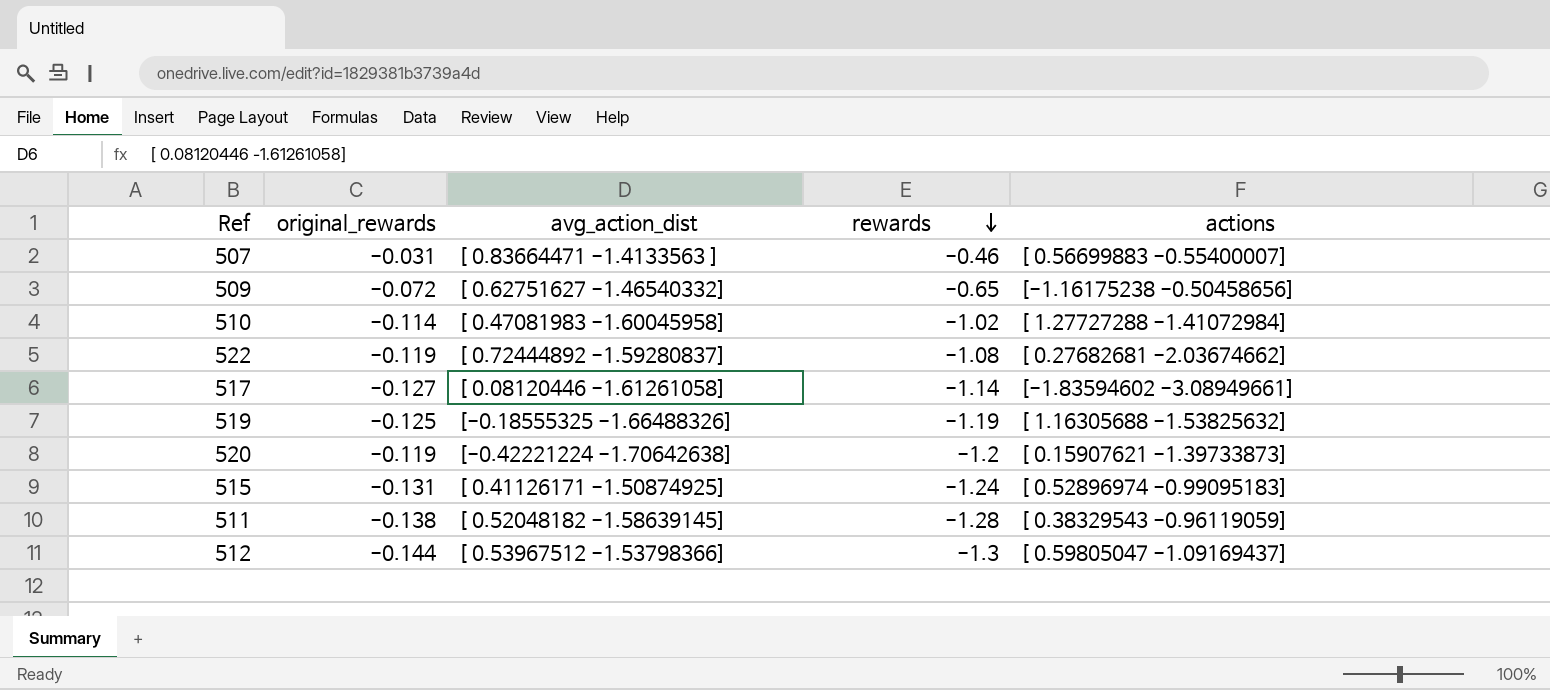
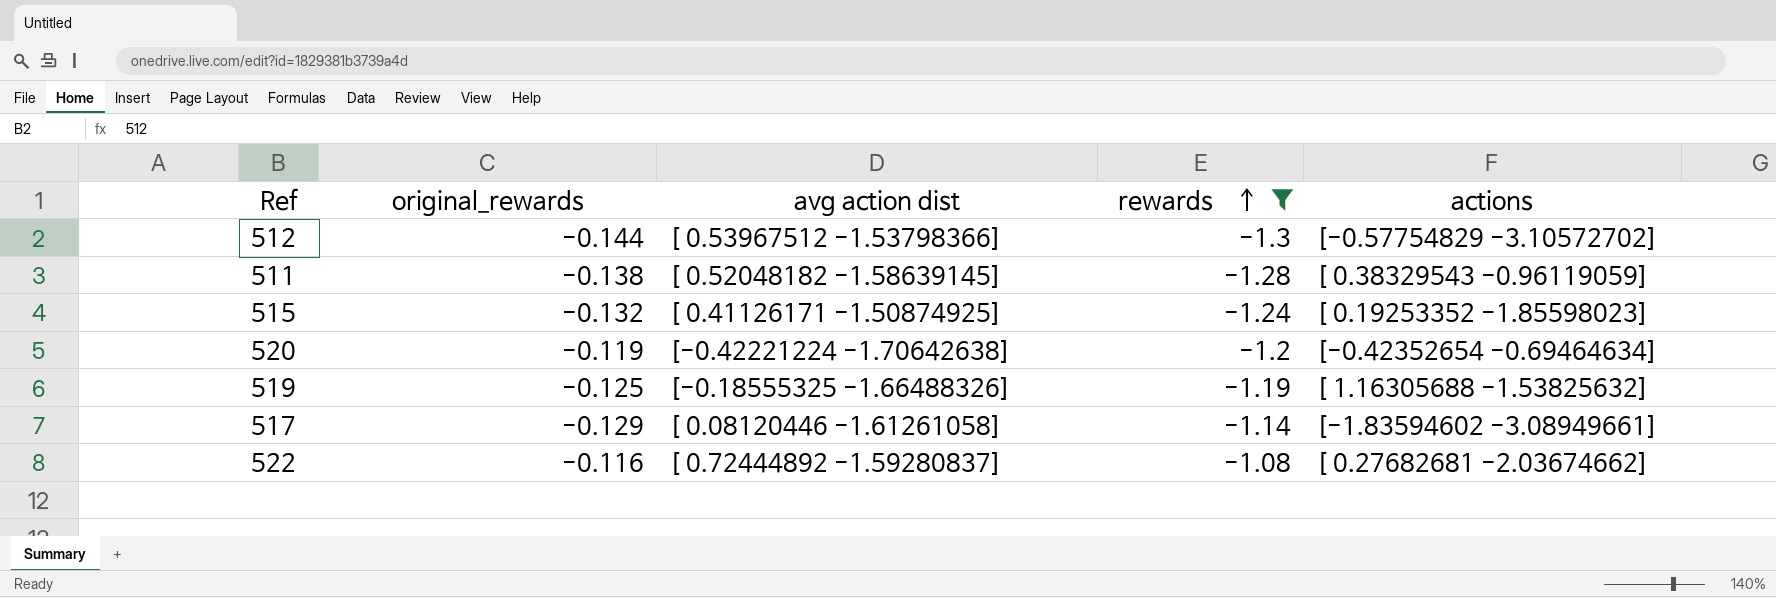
filter: none -> rewards <= -1.08
row order: rewards descending -> rewards ascending
column name: avg_action_dist -> avg action dist
512 | actions: [ 0.59805047 -1.09169437] -> [-0.57754829 -3.10572702]
515 | original_rewards: -0.131 -> -0.132
515 | actions: [ 0.52896974 -0.99095183] -> [ 0.19253352 -1.85598023]
520 | actions: [ 0.15907621 -1.39733873] -> [-0.42352654 -0.69464634]
517 | original_rewards: -0.127 -> -0.129
522 | original_rewards: -0.119 -> -0.116

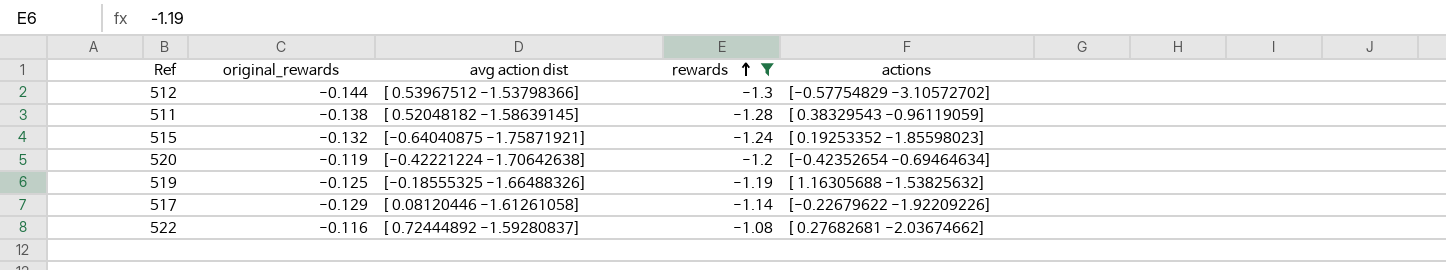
515 | avg action dist: [ 0.41126171 -1.50874925] -> [-0.64040875 -1.75871921]
517 | actions: [-1.83594602 -3.08949661] -> [-0.22679622 -1.92209226]

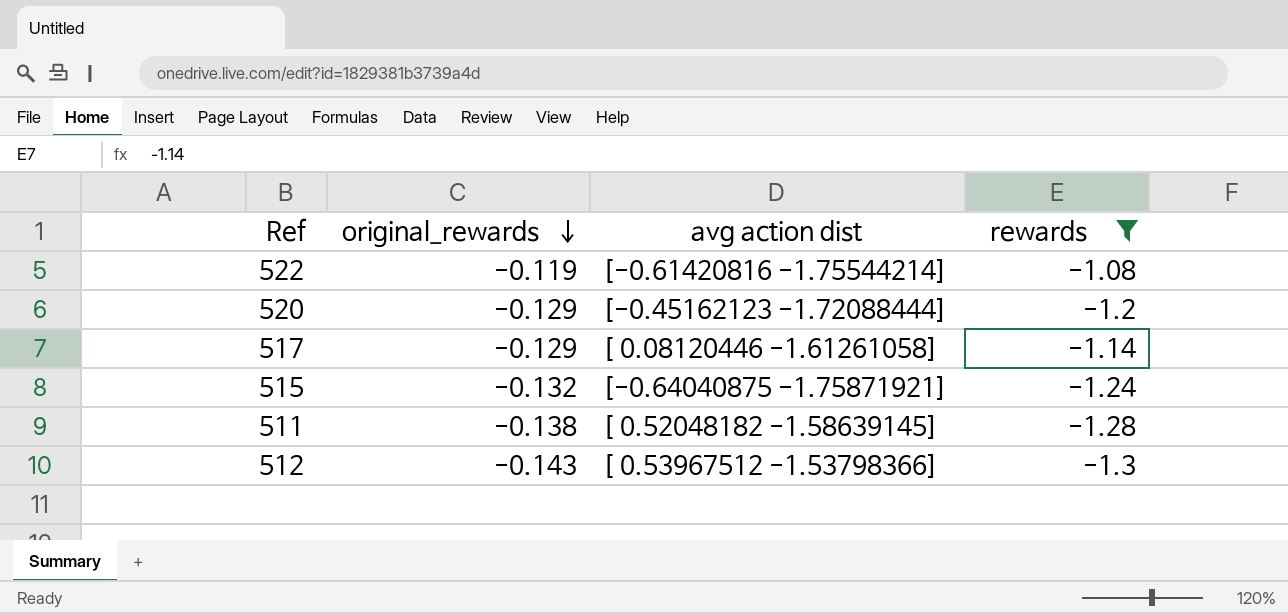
row order: rewards ascending -> original_rewards descending
column actions | position: 5 -> none
row 519: -0.125 | [-0.18555325 -1.66488326] | -1.19 | [ 1.16305688 -1.53825632] -> none
522 | original_rewards: -0.116 -> -0.119
522 | avg action dist: [ 0.72444892 -1.59280837] -> [-0.61420816 -1.75544214]
520 | original_rewards: -0.119 -> -0.129
520 | avg action dist: [-0.42221224 -1.70642638] -> [-0.45162123 -1.72088444]
512 | original_rewards: -0.144 -> -0.143

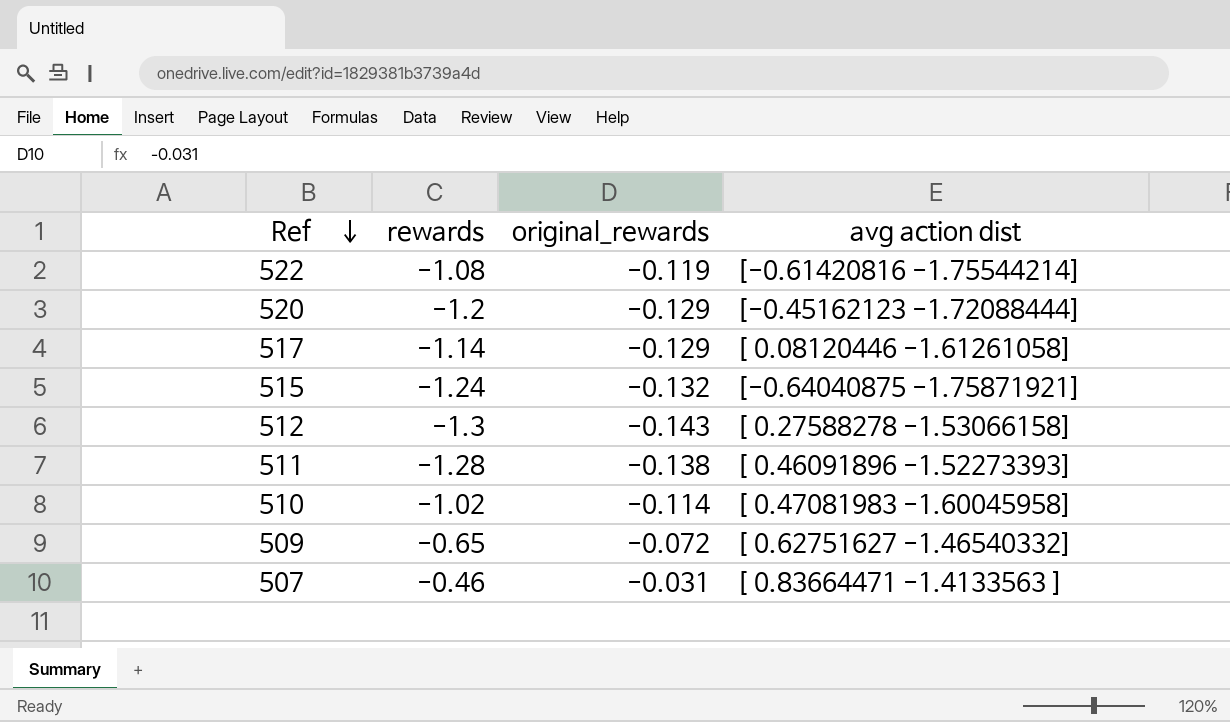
filter: rewards <= -1.08 -> none
row order: original_rewards descending -> Ref descending
column rewards | position: 4 -> 2
512 | avg action dist: [ 0.53967512 -1.53798366] -> [ 0.27588278 -1.53066158]
511 | avg action dist: [ 0.52048182 -1.58639145] -> [ 0.46091896 -1.52273393]

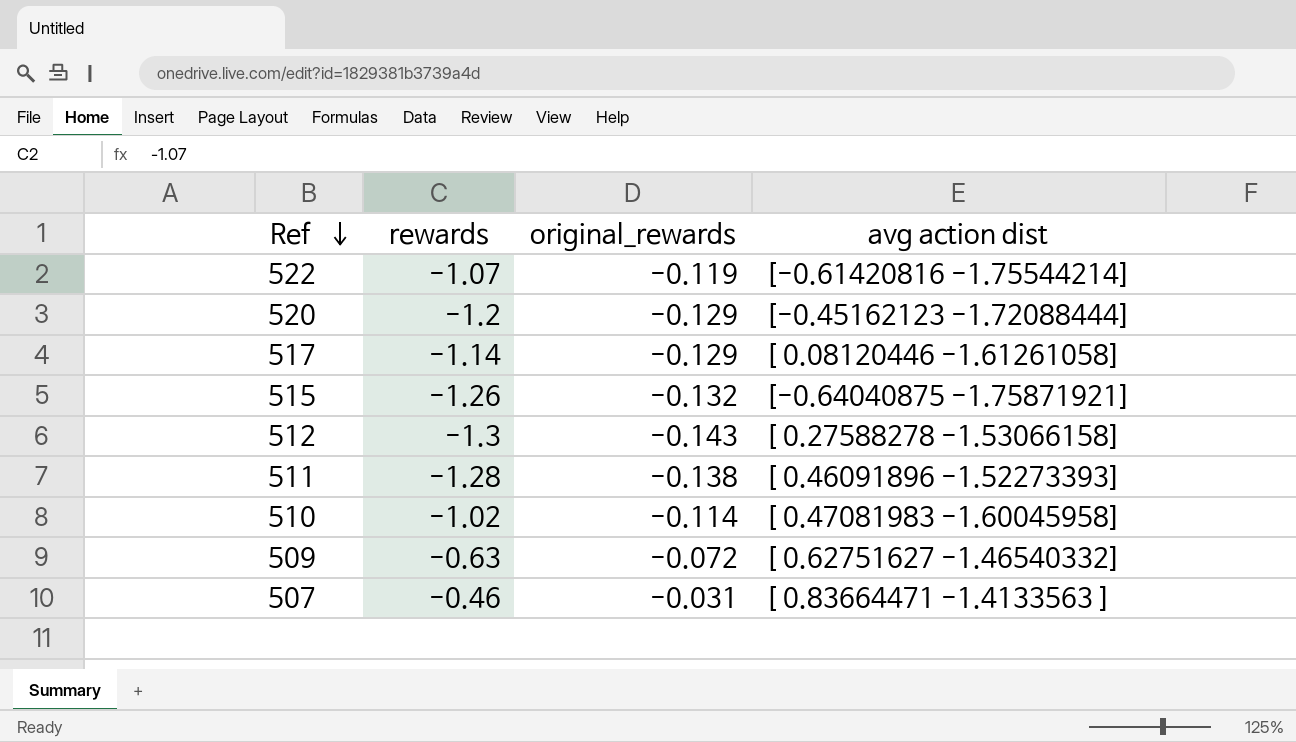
522 | rewards: -1.08 -> -1.07
515 | rewards: -1.24 -> -1.26
509 | rewards: -0.65 -> -0.63

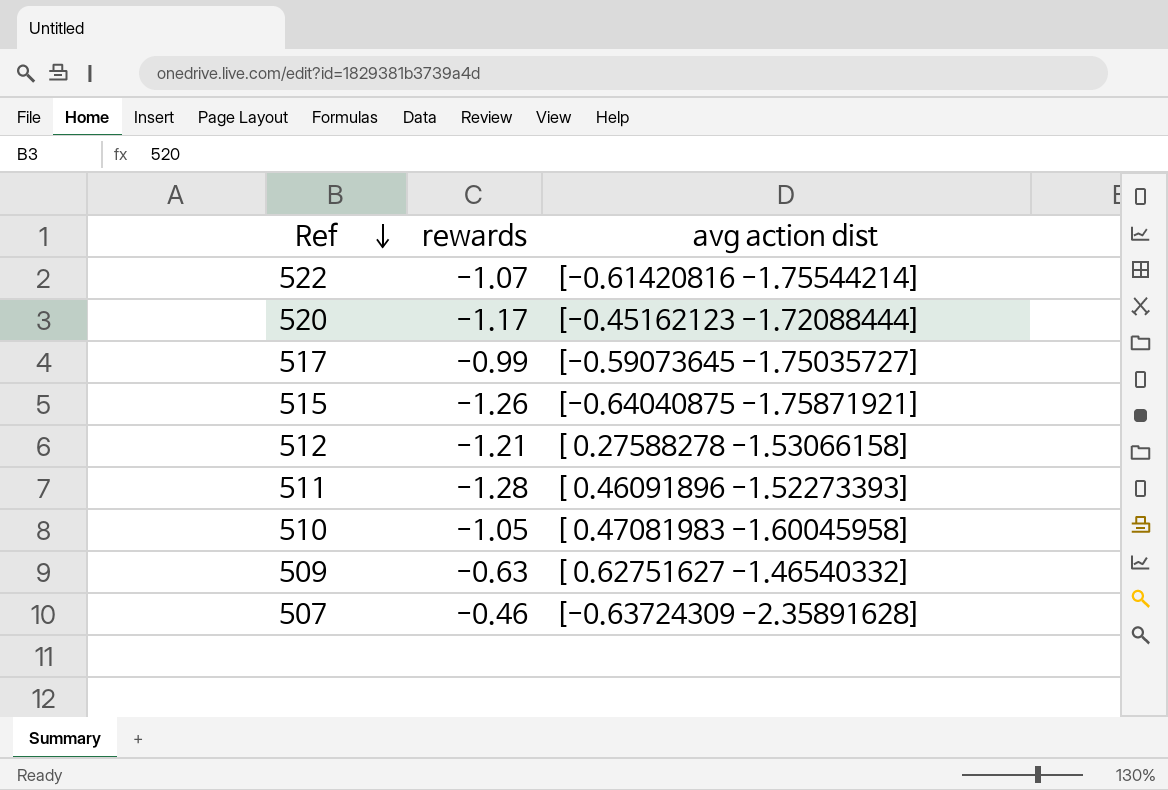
column original_rewards | position: 3 -> none
520 | rewards: -1.2 -> -1.17
517 | rewards: -1.14 -> -0.99
517 | avg action dist: [ 0.08120446 -1.61261058] -> [-0.59073645 -1.75035727]
512 | rewards: -1.3 -> -1.21
510 | rewards: -1.02 -> -1.05
507 | avg action dist: [ 0.83664471 -1.4133563 ] -> [-0.63724309 -2.35891628]

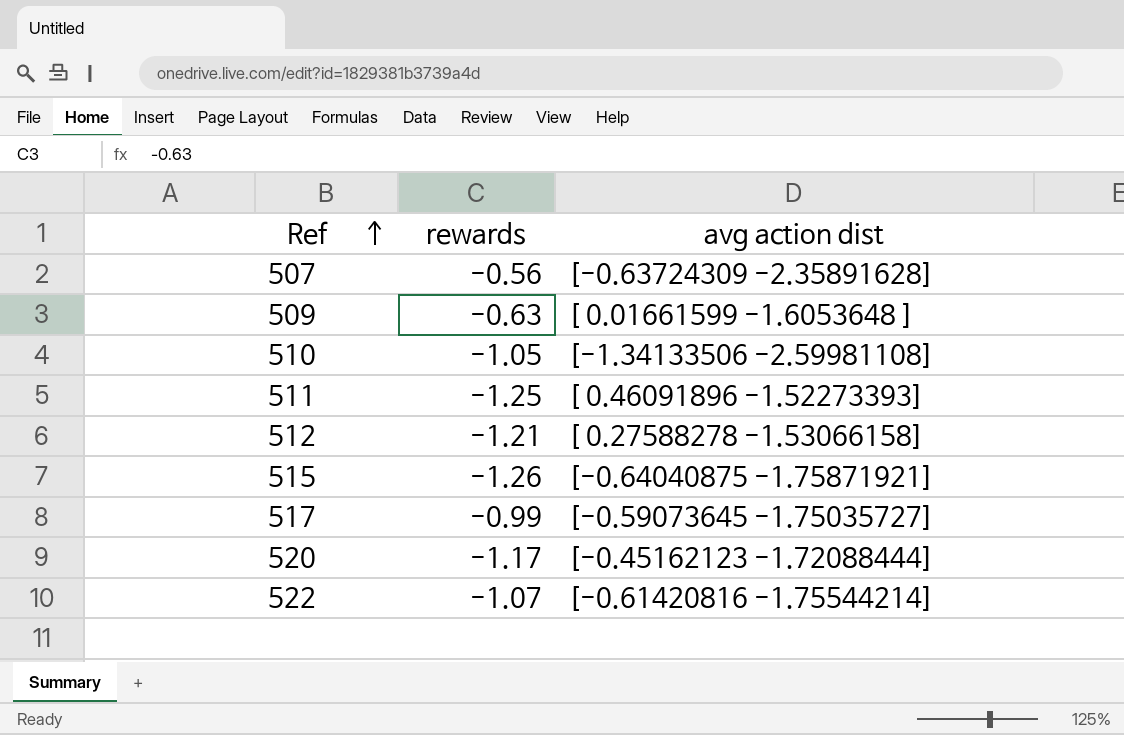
row order: Ref descending -> Ref ascending
507 | rewards: -0.46 -> -0.56
509 | avg action dist: [ 0.62751627 -1.46540332] -> [ 0.01661599 -1.6053648 ]
510 | avg action dist: [ 0.47081983 -1.60045958] -> [-1.34133506 -2.59981108]
511 | rewards: -1.28 -> -1.25

